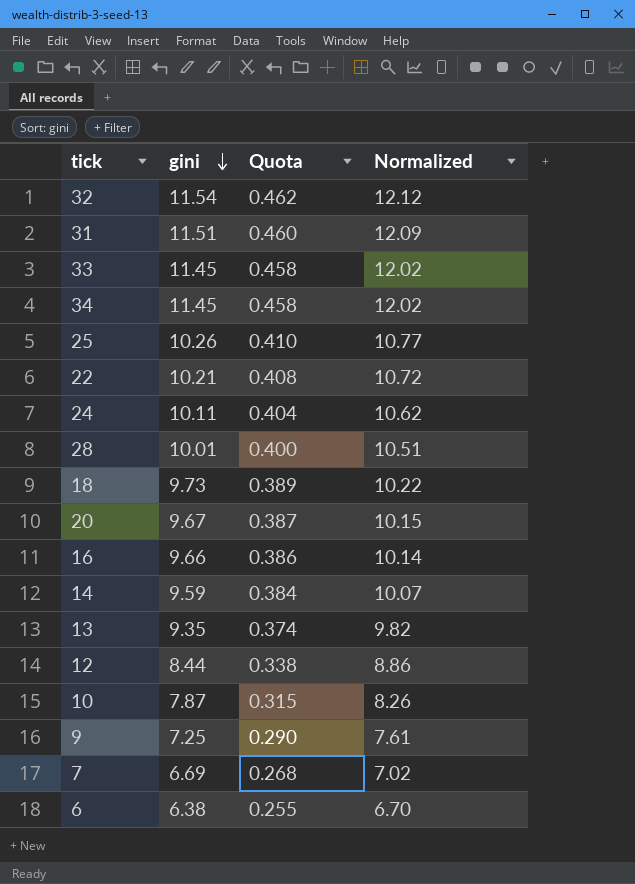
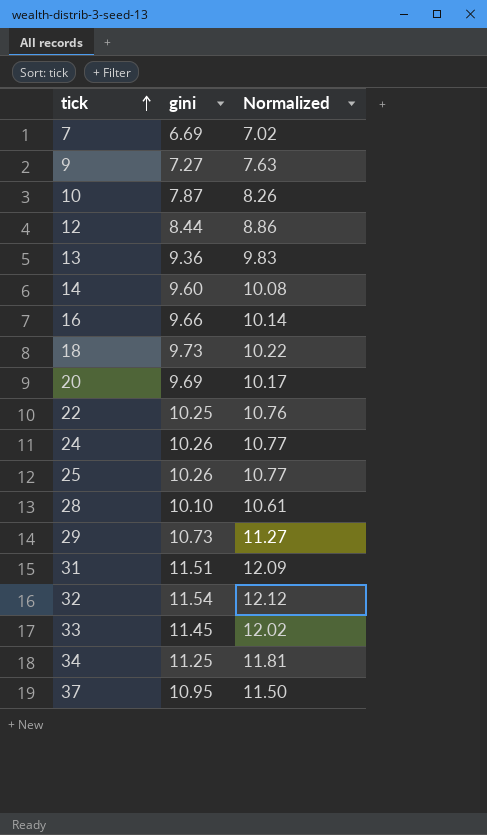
row order: gini descending -> tick ascending
column Quota | formula: [gini] * 0.04 -> none
row 6: 6.38 | 0.255 | 6.70 -> none
9 | gini: 7.25 -> 7.27
9 | Normalized: 7.61 -> 7.63
13 | gini: 9.35 -> 9.36
13 | Normalized: 9.82 -> 9.83
14 | gini: 9.59 -> 9.60
14 | Normalized: 10.07 -> 10.08
20 | gini: 9.67 -> 9.69
20 | Normalized: 10.15 -> 10.17
22 | gini: 10.21 -> 10.25
22 | Normalized: 10.72 -> 10.76
24 | gini: 10.11 -> 10.26
24 | Normalized: 10.62 -> 10.77
28 | gini: 10.01 -> 10.10
28 | Normalized: 10.51 -> 10.61
row 29: none -> 10.73 | 11.27
34 | gini: 11.45 -> 11.25
34 | Normalized: 12.02 -> 11.81
row 37: none -> 10.95 | 11.50

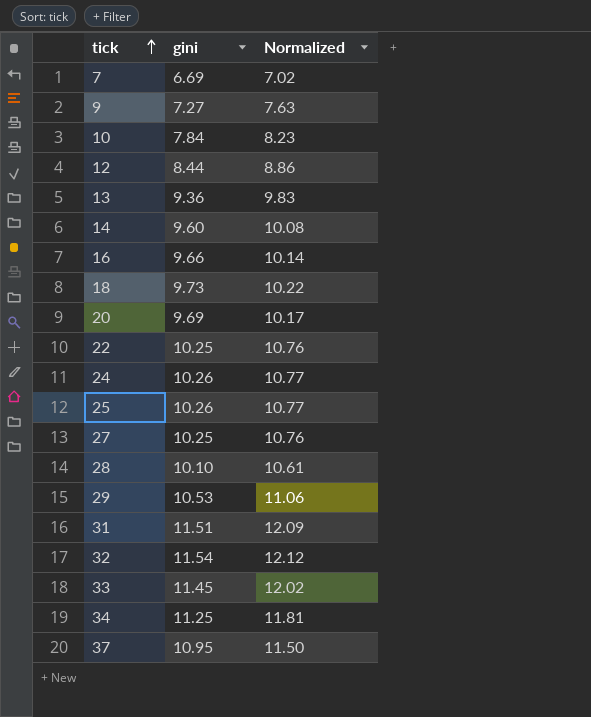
10 | gini: 7.87 -> 7.84
10 | Normalized: 8.26 -> 8.23
row 27: none -> 10.25 | 10.76
29 | gini: 10.73 -> 10.53
29 | Normalized: 11.27 -> 11.06

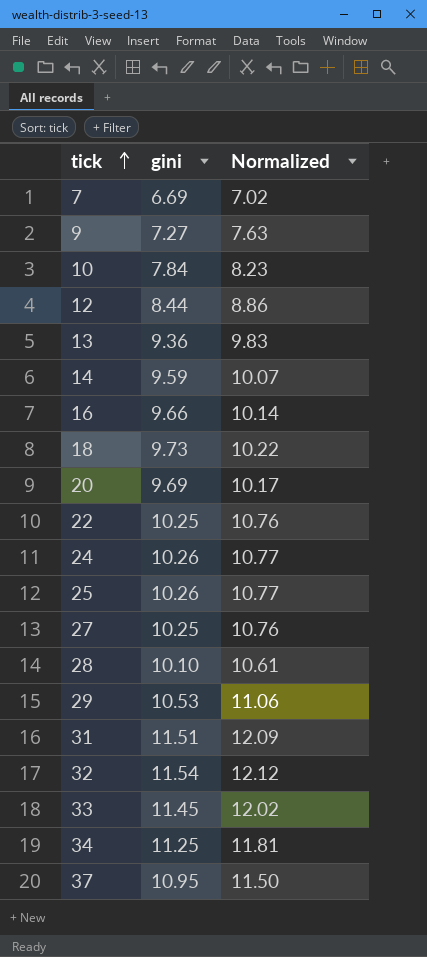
14 | gini: 9.60 -> 9.59
14 | Normalized: 10.08 -> 10.07

